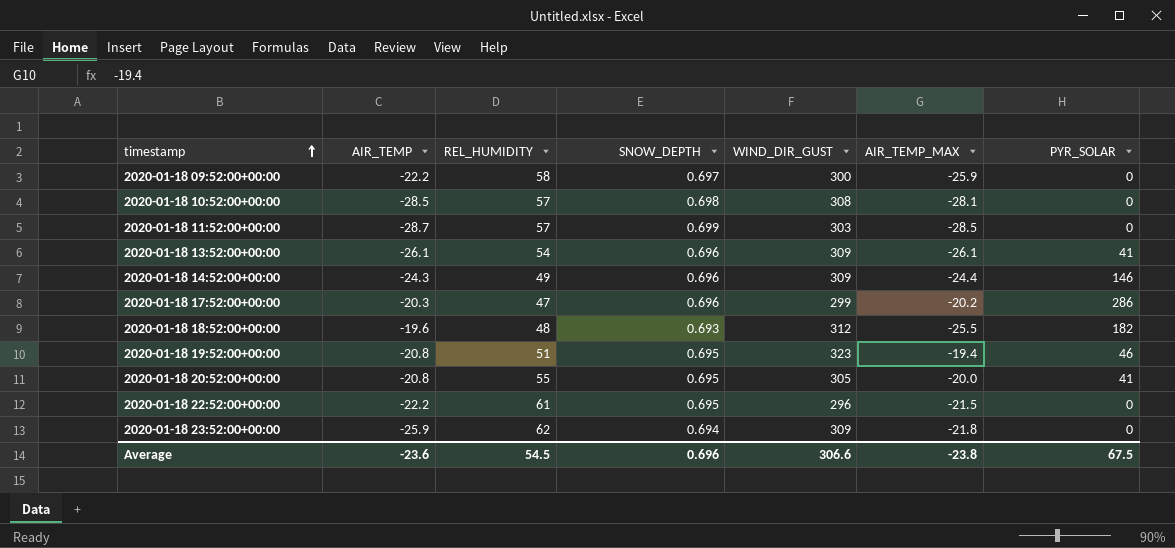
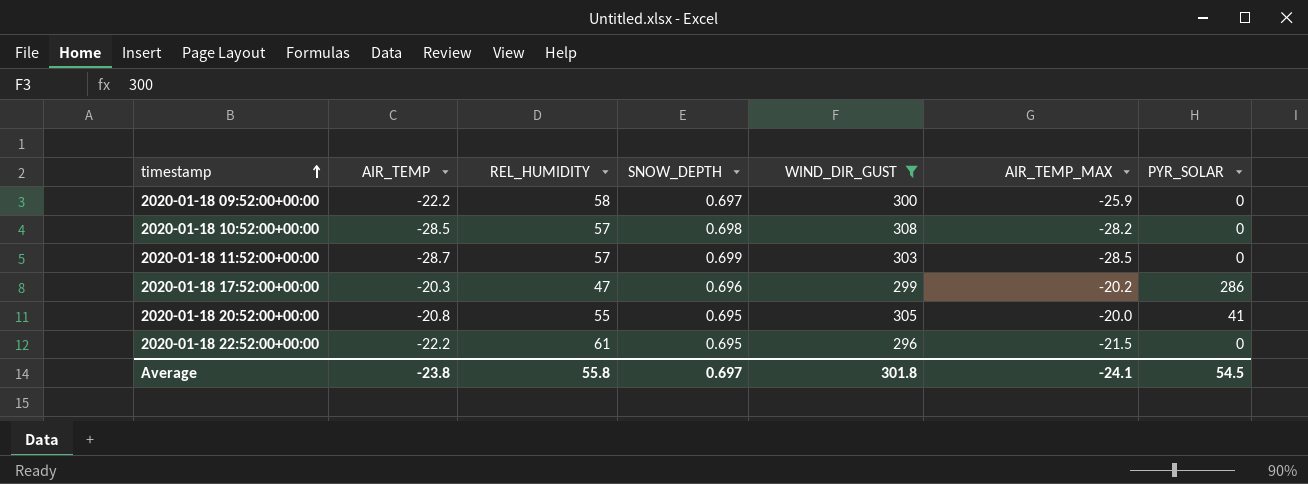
filter: none -> WIND_DIR_GUST <= 308
2020-01-18 10:52:00+00:00 | AIR_TEMP_MAX: -28.1 -> -28.2
Average | AIR_TEMP: -23.6 -> -23.8
Average | REL_HUMIDITY: 54.5 -> 55.8
Average | SNOW_DEPTH: 0.696 -> 0.697
Average | WIND_DIR_GUST: 306.6 -> 301.8
Average | AIR_TEMP_MAX: -23.8 -> -24.1
Average | PYR_SOLAR: 67.5 -> 54.5

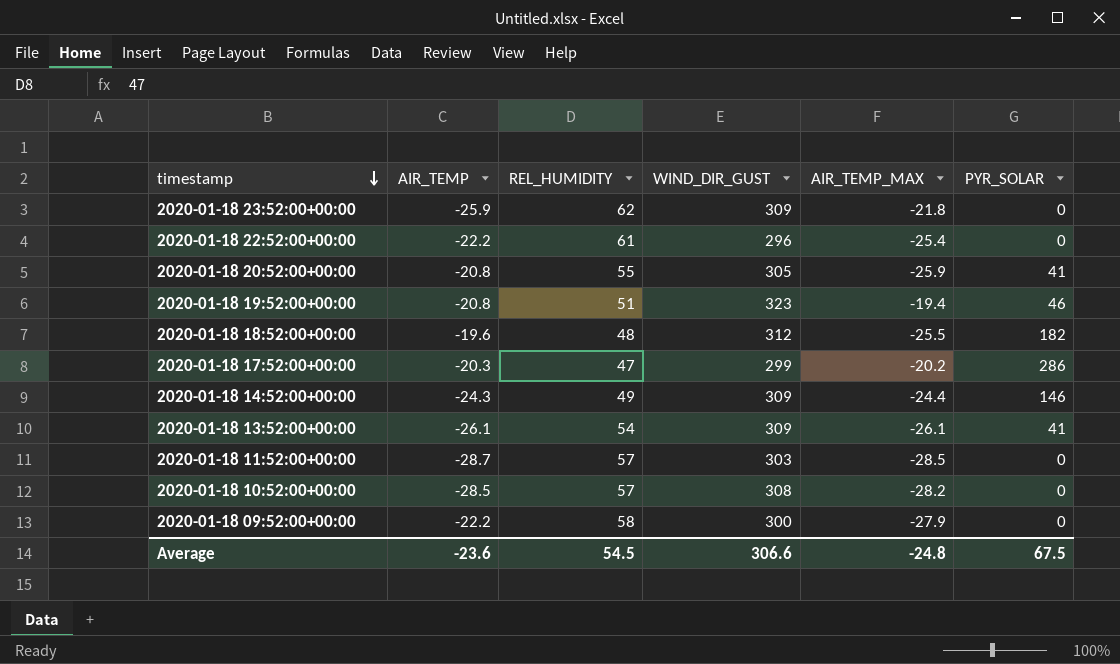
filter: WIND_DIR_GUST <= 308 -> none
row order: timestamp ascending -> timestamp descending
column SNOW_DEPTH | position: 4 -> none
2020-01-18 22:52:00+00:00 | AIR_TEMP_MAX: -21.5 -> -25.4
2020-01-18 20:52:00+00:00 | AIR_TEMP_MAX: -20.0 -> -25.9
2020-01-18 09:52:00+00:00 | AIR_TEMP_MAX: -25.9 -> -27.9
Average | AIR_TEMP: -23.8 -> -23.6
Average | REL_HUMIDITY: 55.8 -> 54.5
Average | WIND_DIR_GUST: 301.8 -> 306.6
Average | AIR_TEMP_MAX: -24.1 -> -24.8
Average | PYR_SOLAR: 54.5 -> 67.5

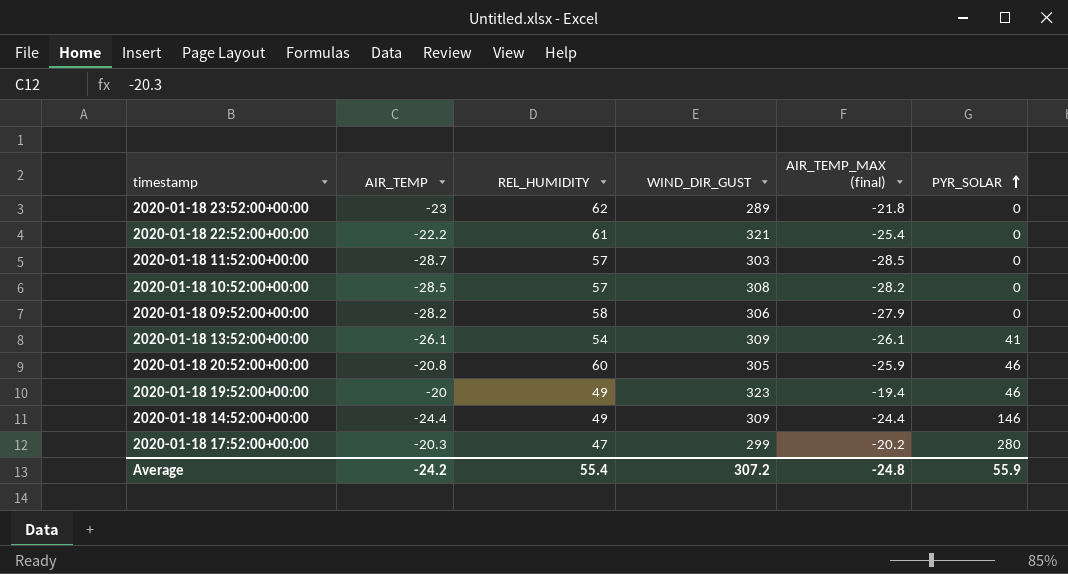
row order: timestamp descending -> PYR_SOLAR ascending
column name: AIR_TEMP_MAX -> AIR_TEMP_MAX (final)
row 2020-01-18 18:52:00+00:00: -19.6 | 48 | 312 | -25.5 | 182 -> none
2020-01-18 23:52:00+00:00 | AIR_TEMP: -25.9 -> -23
2020-01-18 23:52:00+00:00 | WIND_DIR_GUST: 309 -> 289
2020-01-18 22:52:00+00:00 | WIND_DIR_GUST: 296 -> 321
2020-01-18 09:52:00+00:00 | AIR_TEMP: -22.2 -> -28.2
2020-01-18 09:52:00+00:00 | WIND_DIR_GUST: 300 -> 306
2020-01-18 20:52:00+00:00 | REL_HUMIDITY: 55 -> 60
2020-01-18 20:52:00+00:00 | PYR_SOLAR: 41 -> 46
2020-01-18 19:52:00+00:00 | AIR_TEMP: -20.8 -> -20
2020-01-18 19:52:00+00:00 | REL_HUMIDITY: 51 -> 49
2020-01-18 14:52:00+00:00 | AIR_TEMP: -24.3 -> -24.4
2020-01-18 17:52:00+00:00 | PYR_SOLAR: 286 -> 280
Average | AIR_TEMP: -23.6 -> -24.2
Average | REL_HUMIDITY: 54.5 -> 55.4
Average | WIND_DIR_GUST: 306.6 -> 307.2
Average | PYR_SOLAR: 67.5 -> 55.9

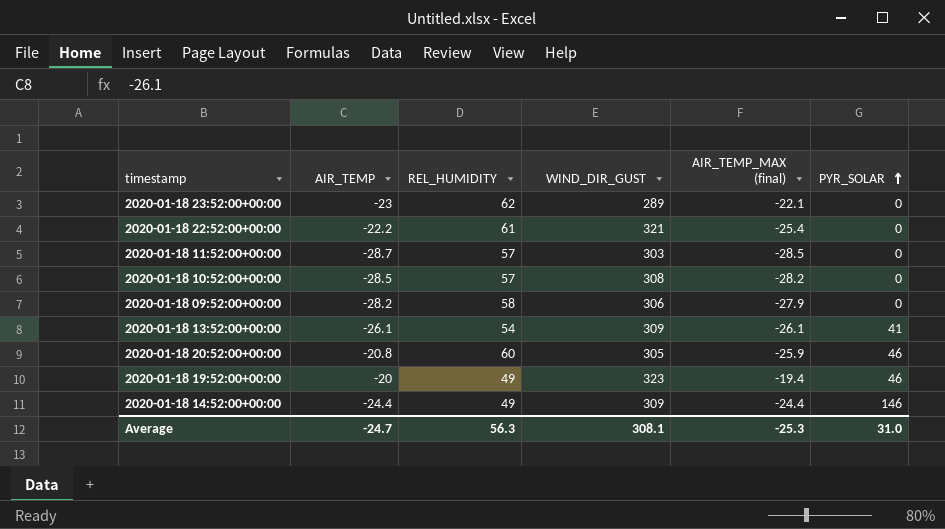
row 2020-01-18 17:52:00+00:00: -20.3 | 47 | 299 | -20.2 | 280 -> none
2020-01-18 23:52:00+00:00 | AIR_TEMP_MAX (final): -21.8 -> -22.1
Average | AIR_TEMP: -24.2 -> -24.7
Average | REL_HUMIDITY: 55.4 -> 56.3
Average | WIND_DIR_GUST: 307.2 -> 308.1
Average | AIR_TEMP_MAX (final): -24.8 -> -25.3
Average | PYR_SOLAR: 55.9 -> 31.0

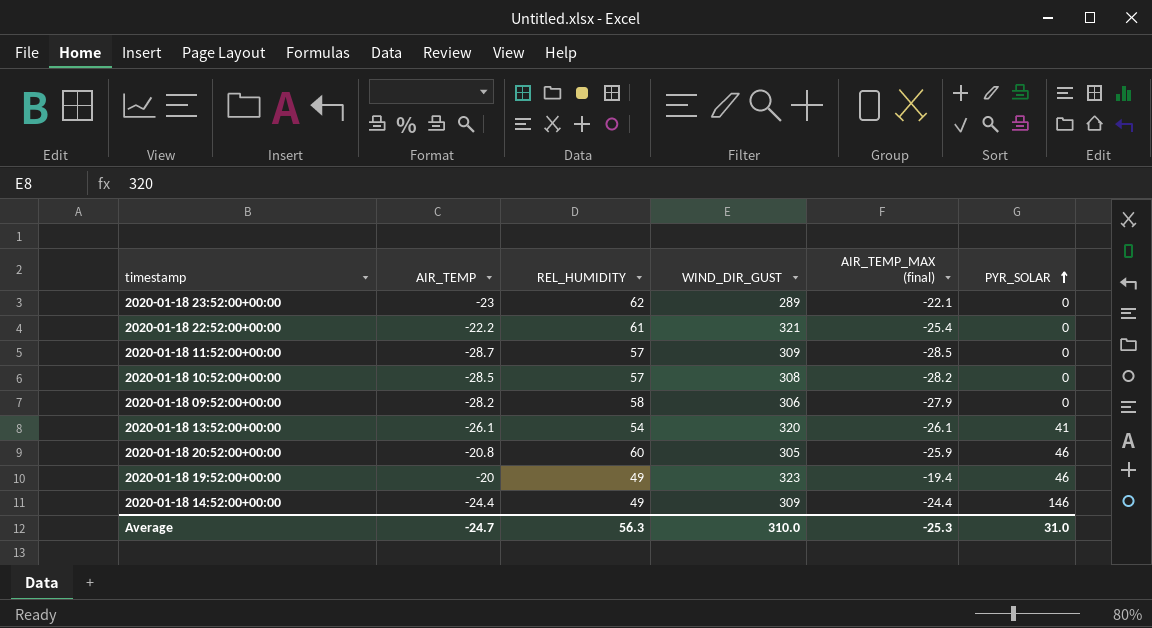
2020-01-18 11:52:00+00:00 | WIND_DIR_GUST: 303 -> 309
2020-01-18 13:52:00+00:00 | WIND_DIR_GUST: 309 -> 320
Average | WIND_DIR_GUST: 308.1 -> 310.0

